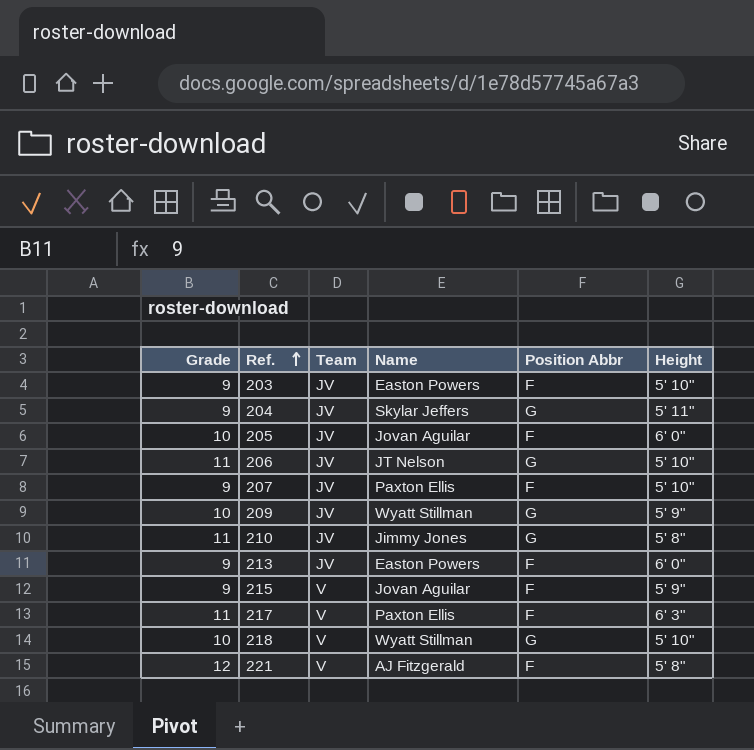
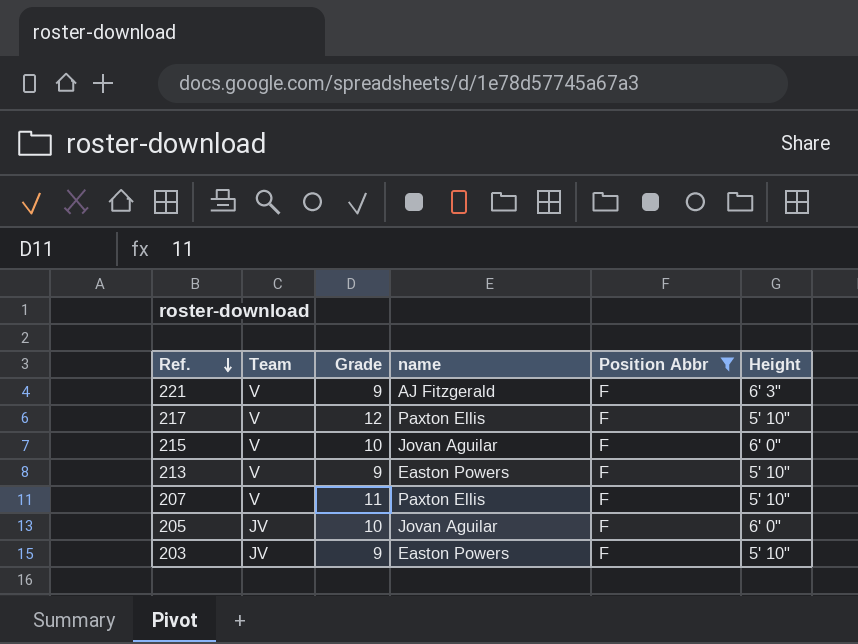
filter: none -> Position Abbr = F
row order: Ref. ascending -> Ref. descending
column Grade | position: 1 -> 3
column name: Name -> name
221 | Grade: 12 -> 9
221 | Height: 5' 8" -> 6' 3"
217 | Grade: 11 -> 12
217 | Height: 6' 3" -> 5' 10"
215 | Grade: 9 -> 10
215 | Height: 5' 9" -> 6' 0"
213 | Team: JV -> V
213 | Height: 6' 0" -> 5' 10"
207 | Team: JV -> V
207 | Grade: 9 -> 11

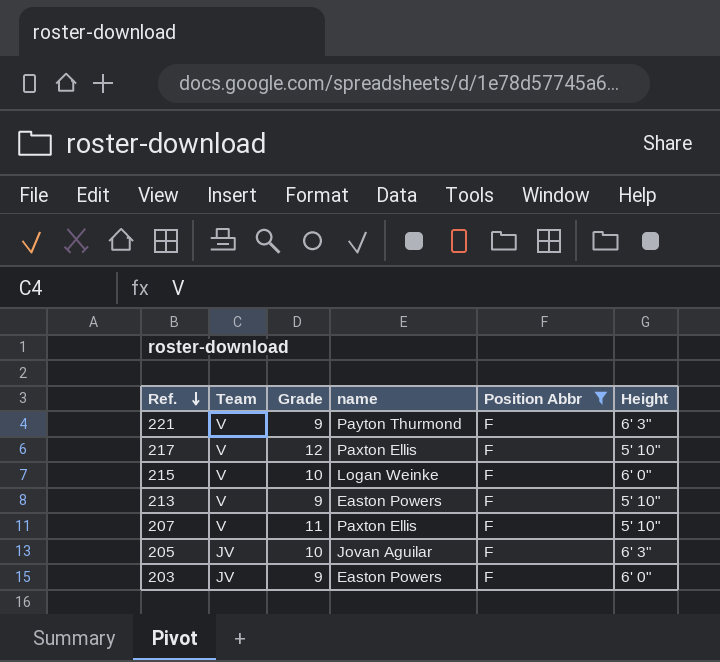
221 | name: AJ Fitzgerald -> Payton Thurmond
215 | name: Jovan Aguilar -> Logan Weinke
205 | Height: 6' 0" -> 6' 3"
203 | Height: 5' 10" -> 6' 0"

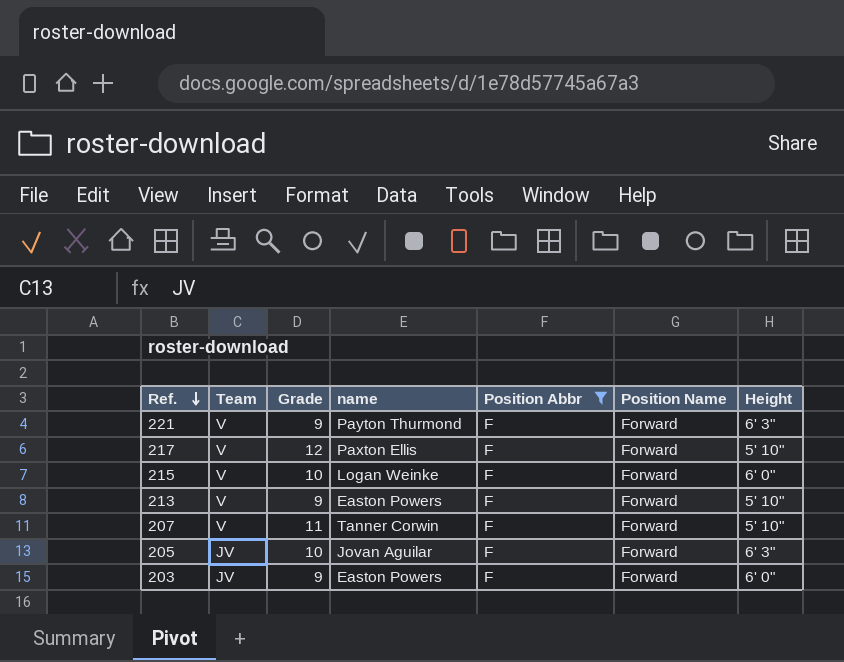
column Position Name | position: none -> 6
207 | name: Paxton Ellis -> Tanner Corwin

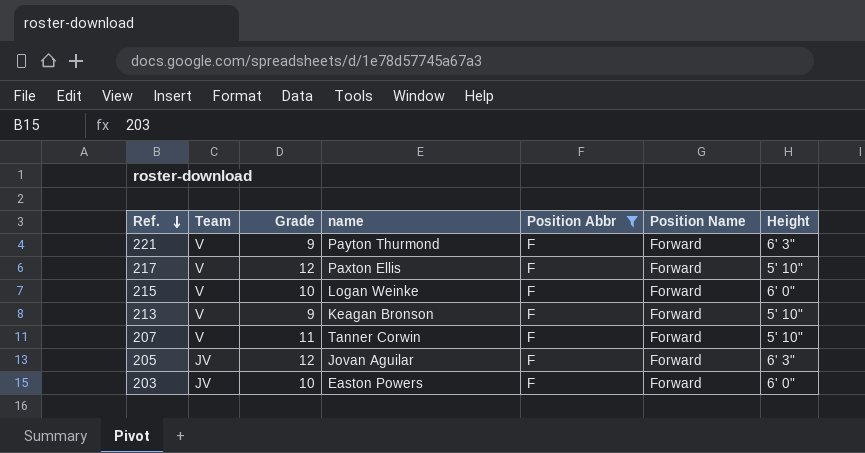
213 | name: Easton Powers -> Keagan Bronson
205 | Grade: 10 -> 12
203 | Grade: 9 -> 10

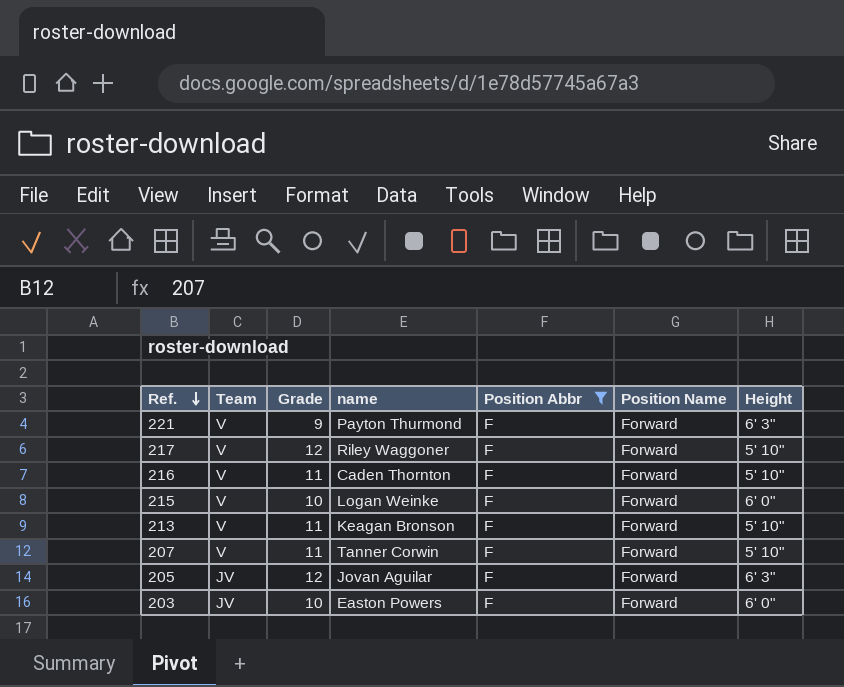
217 | name: Paxton Ellis -> Riley Waggoner
row 216: none -> V | 11 | Caden Thornton | F | Forward | 5' 10"
213 | Grade: 9 -> 11

